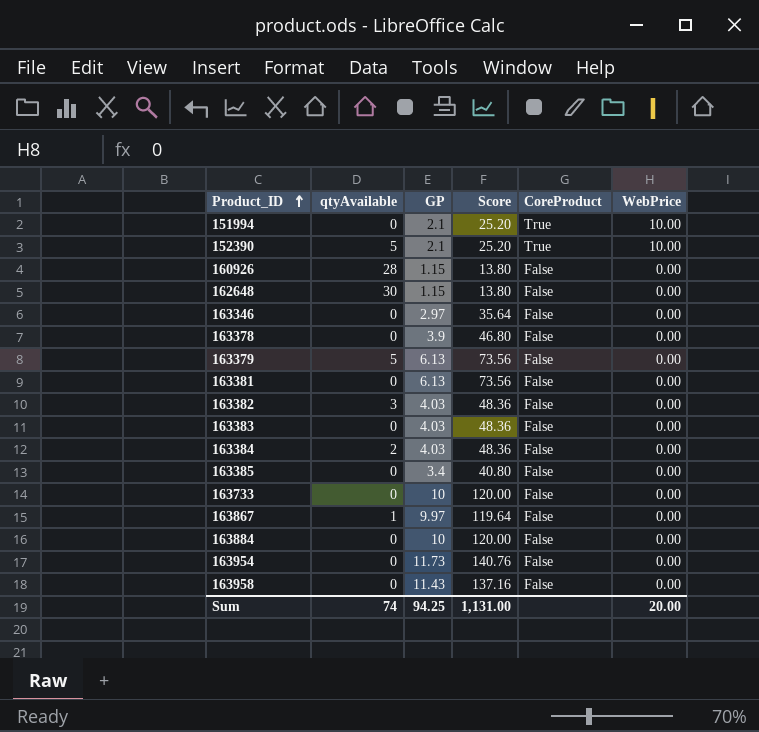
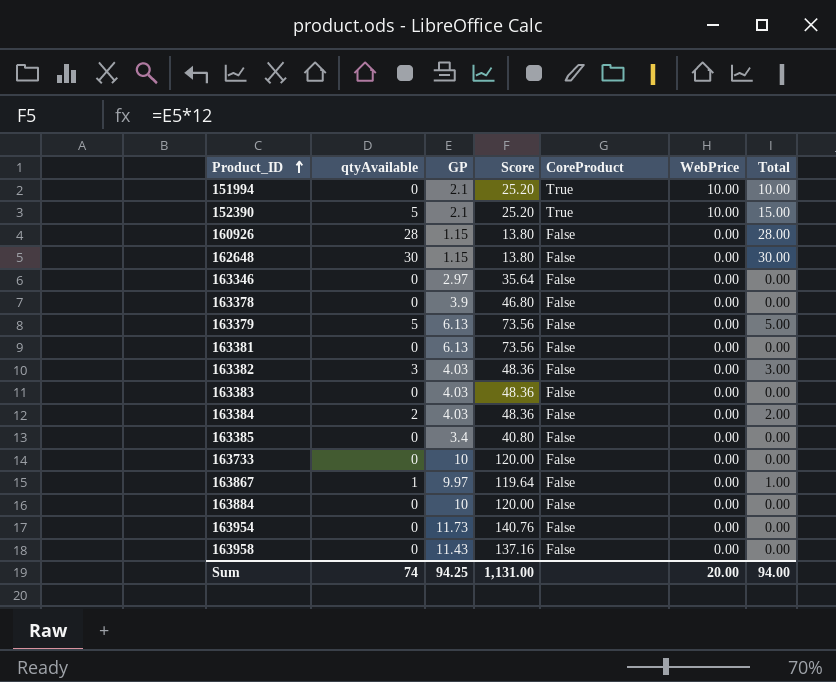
column Total | formula: none -> [qtyAvailable] + [WebPrice]

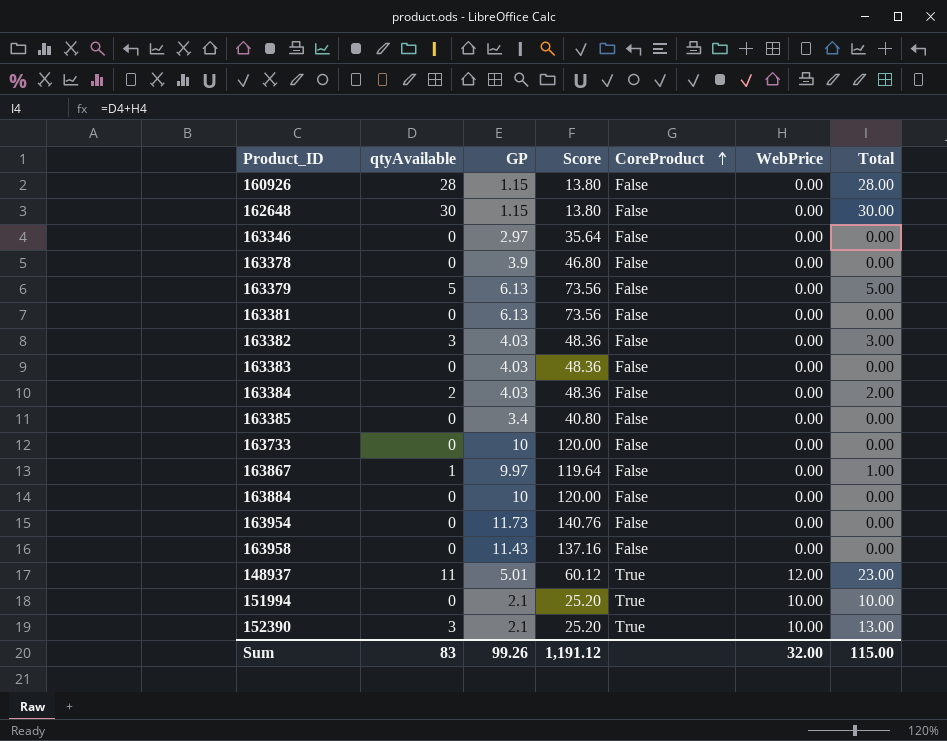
row order: Product_ID ascending -> CoreProduct ascending
row 148937: none -> 11 | 5.01 | 60.12 | True | 12.00 | 23.00
152390 | qtyAvailable: 5 -> 3
152390 | Total: 15.00 -> 13.00
Sum | qtyAvailable: 74 -> 83
Sum | GP: 94.25 -> 99.26
Sum | Score: 1,131.00 -> 1,191.12
Sum | WebPrice: 20.00 -> 32.00
Sum | Total: 94.00 -> 115.00

